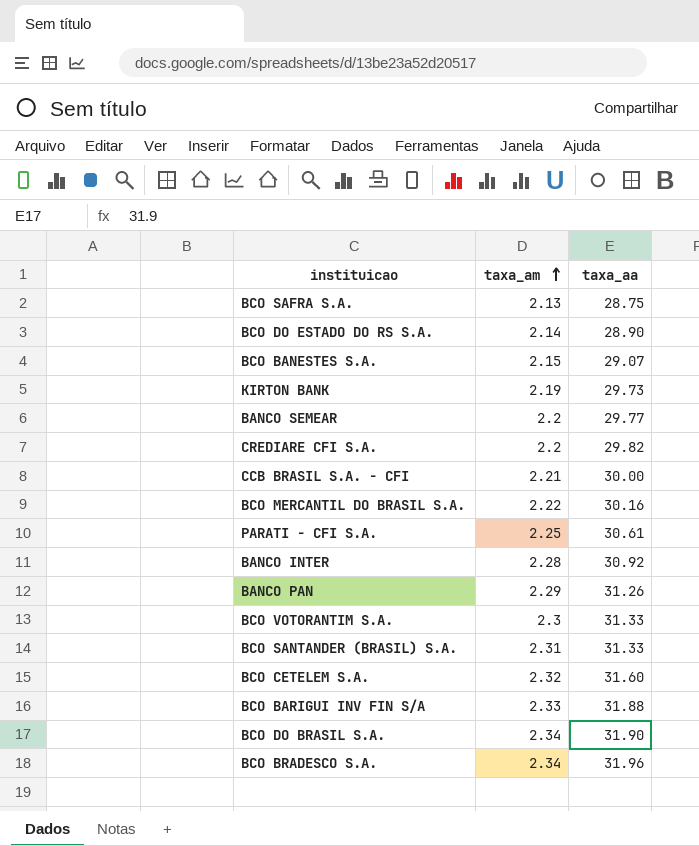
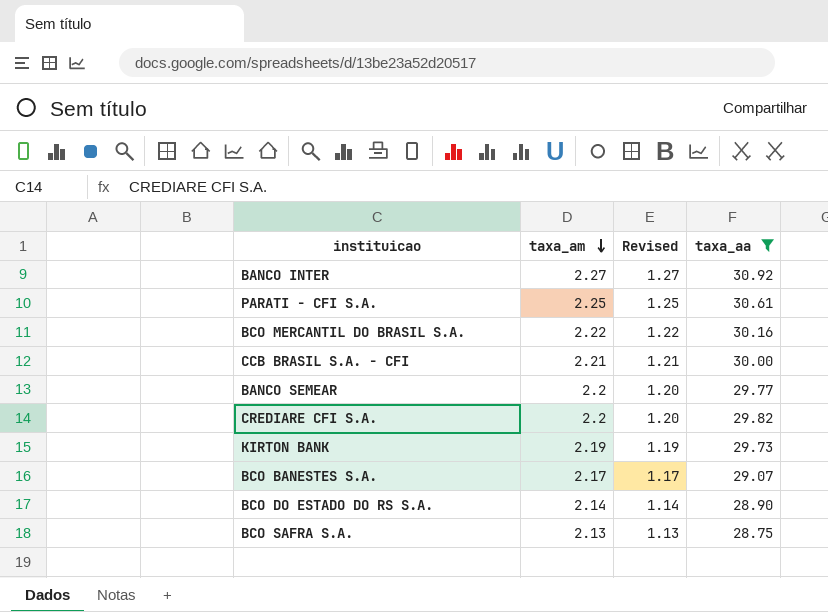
filter: none -> taxa_aa <= 30.92
row order: taxa_am ascending -> taxa_am descending
column Revised | formula: none -> [taxa_am] - 1
BANCO INTER | taxa_am: 2.28 -> 2.27
BCO BANESTES S.A. | taxa_am: 2.15 -> 2.17

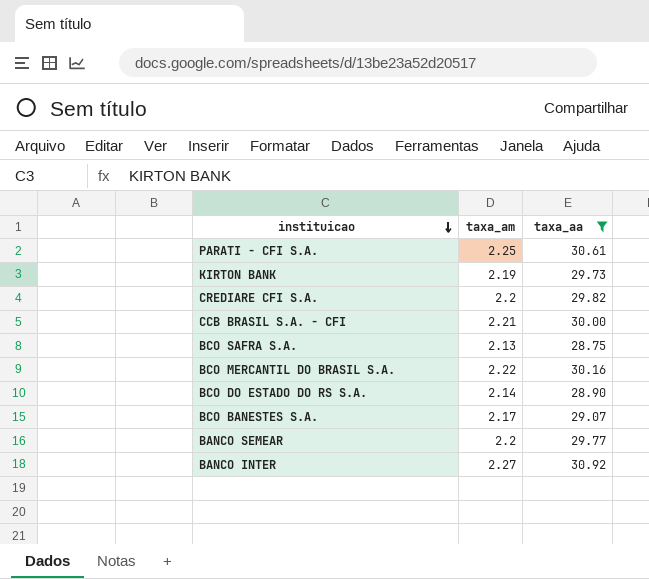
row order: taxa_am descending -> instituicao descending
column Revised | formula: [taxa_am] - 1 -> none

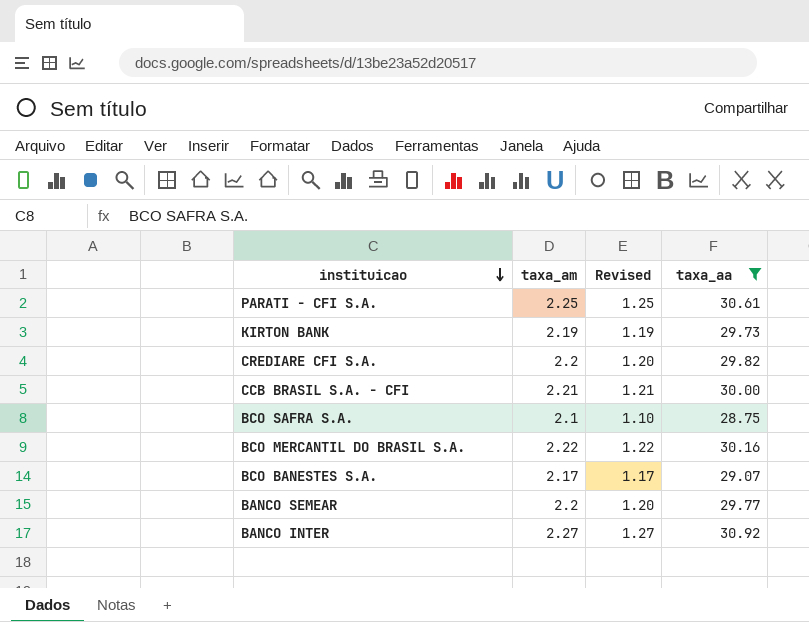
column Revised | formula: none -> [taxa_am] - 1
row BCO DO ESTADO DO RS S.A.: 2.14 | 28.90 -> none
BCO SAFRA S.A. | taxa_am: 2.13 -> 2.1

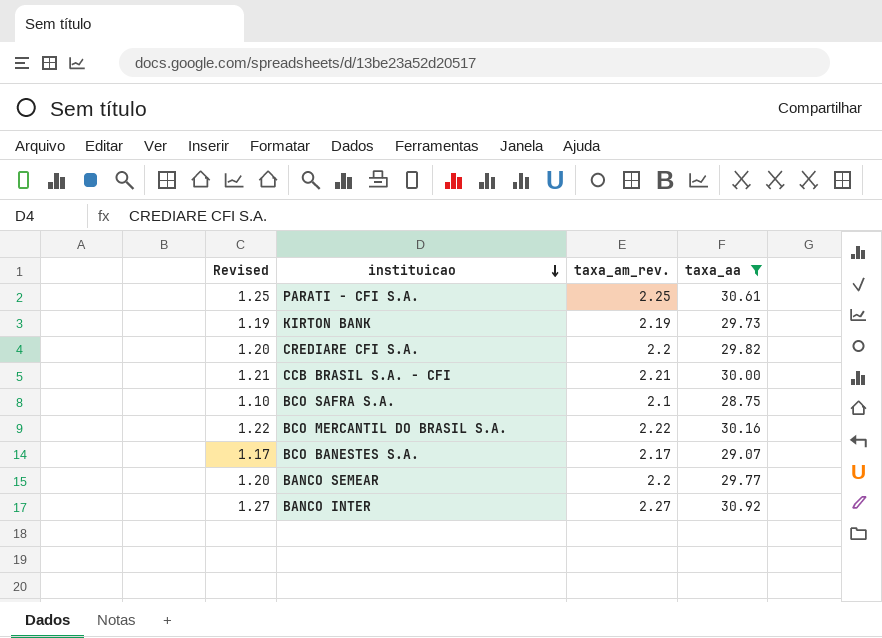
column Revised | position: 3 -> 1
column name: taxa_am -> taxa_am_rev.

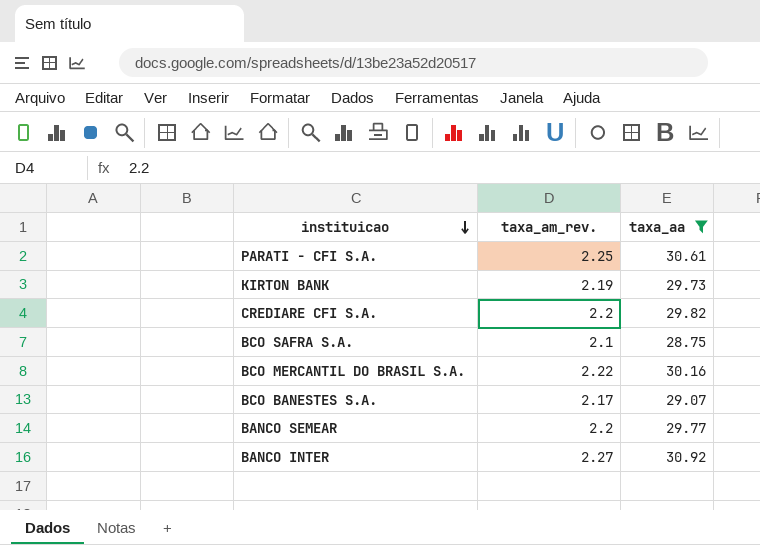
column Revised | formula: [taxa_am_rev.] - 1 -> none
row CCB BRASIL S.A. - CFI: 1.21 | 2.21 | 30.00 -> none

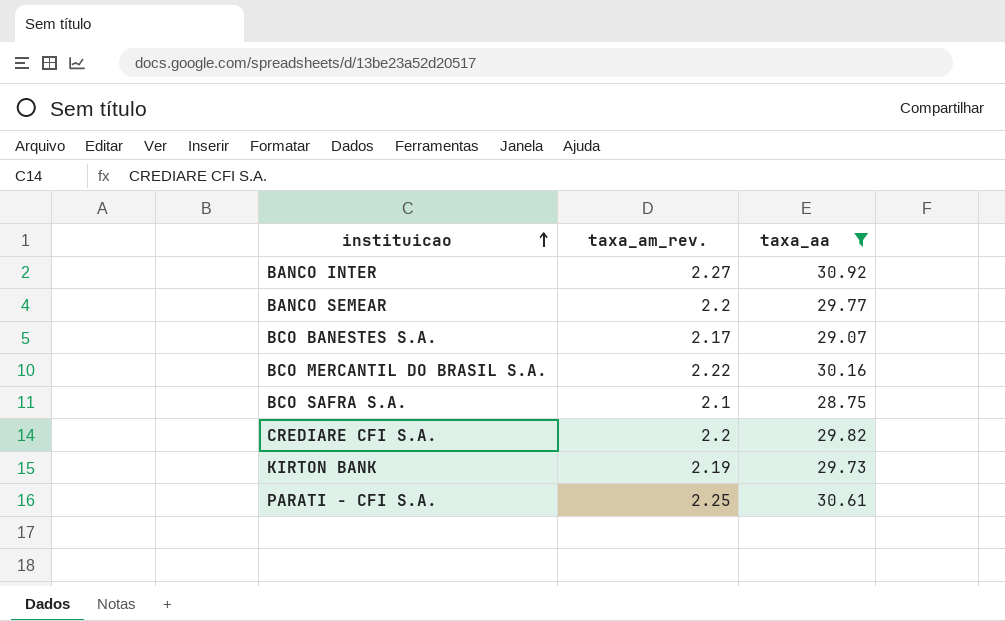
row order: instituicao descending -> instituicao ascending

